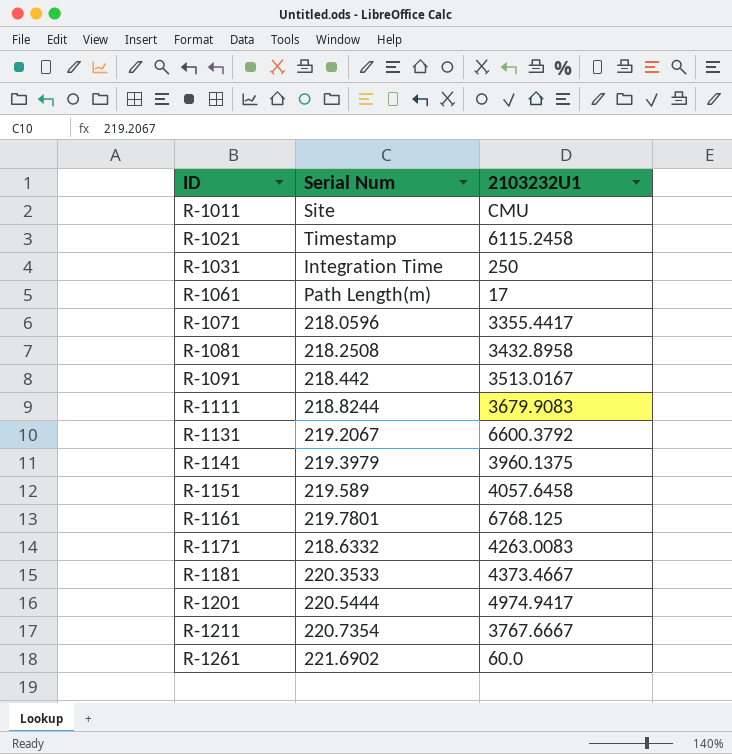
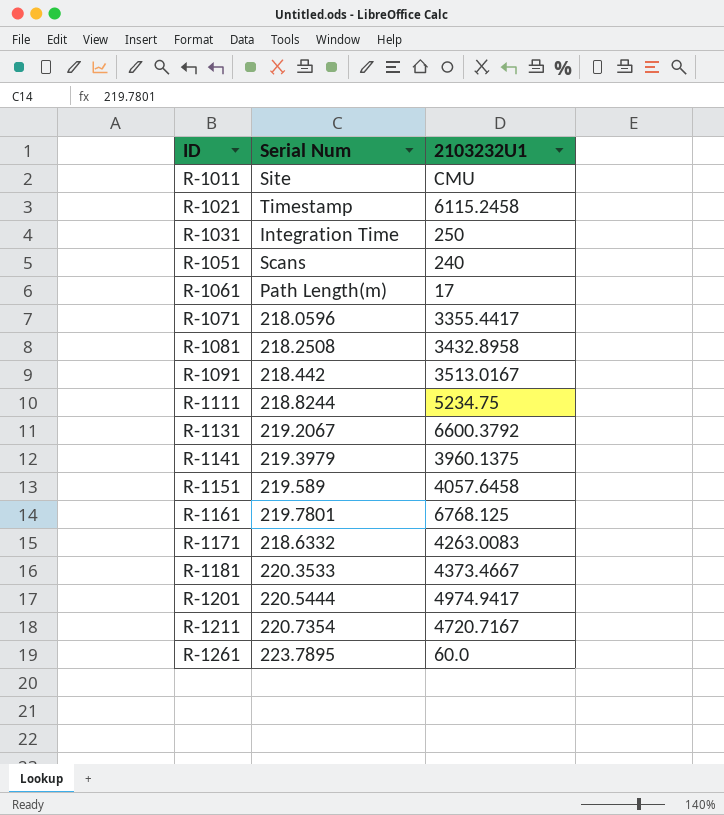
row R-1051: none -> Scans | 240
R-1111 | 2103232U1: 3679.9083 -> 5234.75
R-1211 | 2103232U1: 3767.6667 -> 4720.7167
R-1261 | Serial Num: 221.6902 -> 223.7895

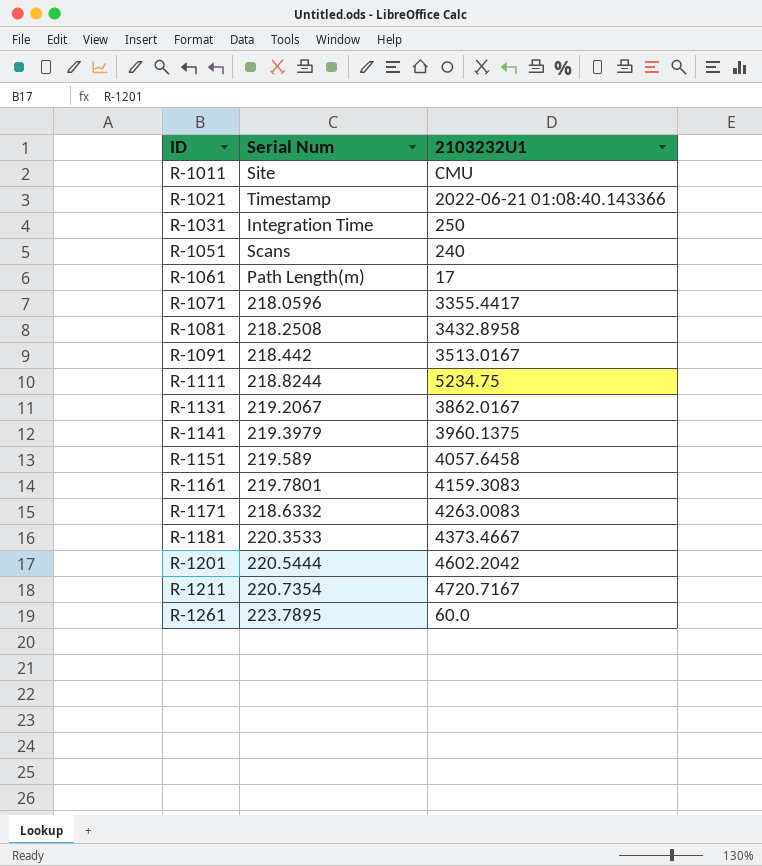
R-1021 | 2103232U1: 6115.2458 -> 2022-06-21 01:08:40.143366
R-1131 | 2103232U1: 6600.3792 -> 3862.0167
R-1161 | 2103232U1: 6768.125 -> 4159.3083
R-1201 | 2103232U1: 4974.9417 -> 4602.2042

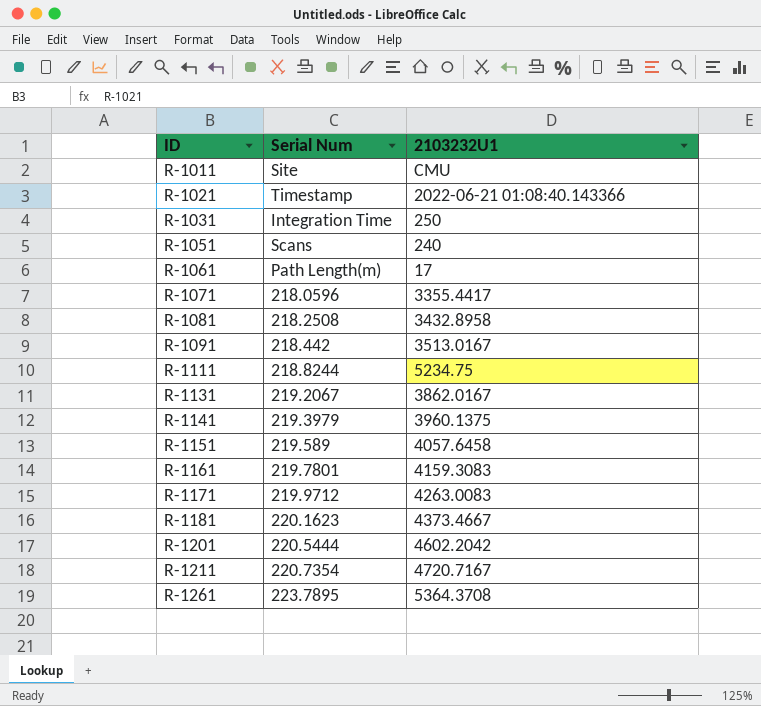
R-1171 | Serial Num: 218.6332 -> 219.9712
R-1181 | Serial Num: 220.3533 -> 220.1623
R-1261 | 2103232U1: 60.0 -> 5364.3708

